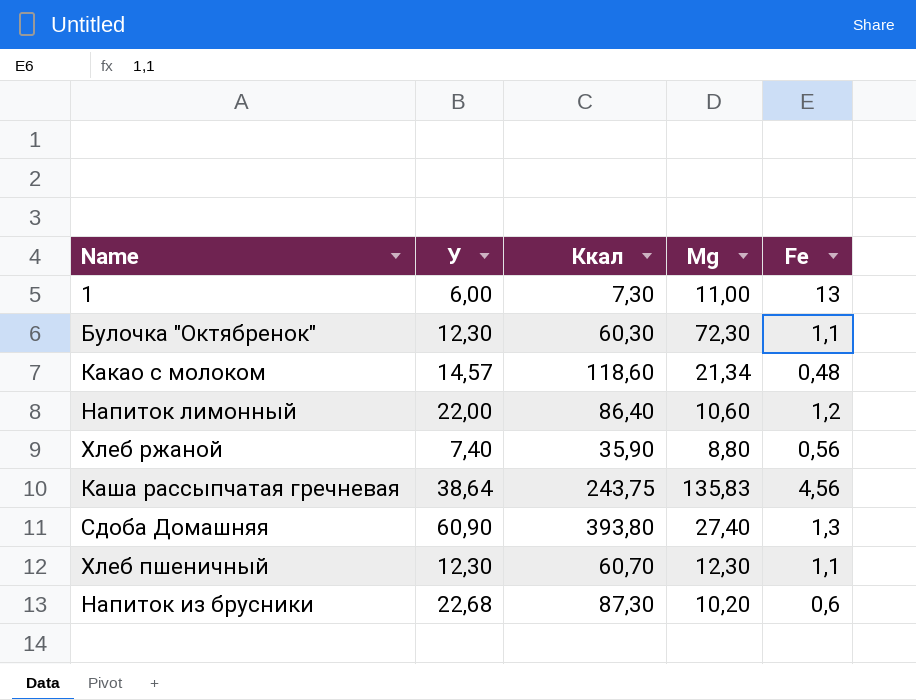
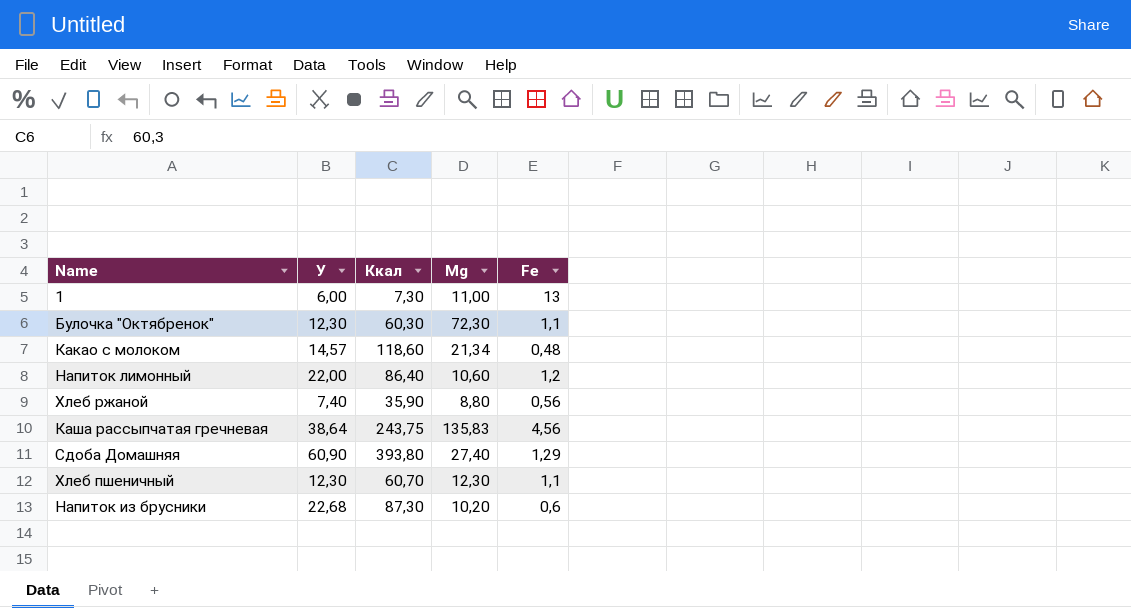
Сдоба Домашняя | Fe: 1,3 -> 1,29

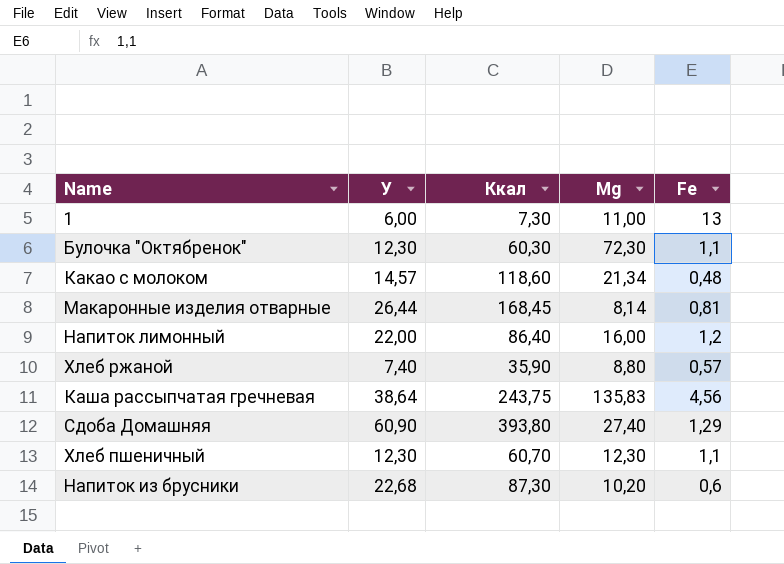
row Макаронные изделия отварные: none -> 26,44 | 168,45 | 8,14 | 0,81
Напиток лимонный | Mg: 10,60 -> 16,00
Хлеб ржаной | Fe: 0,56 -> 0,57

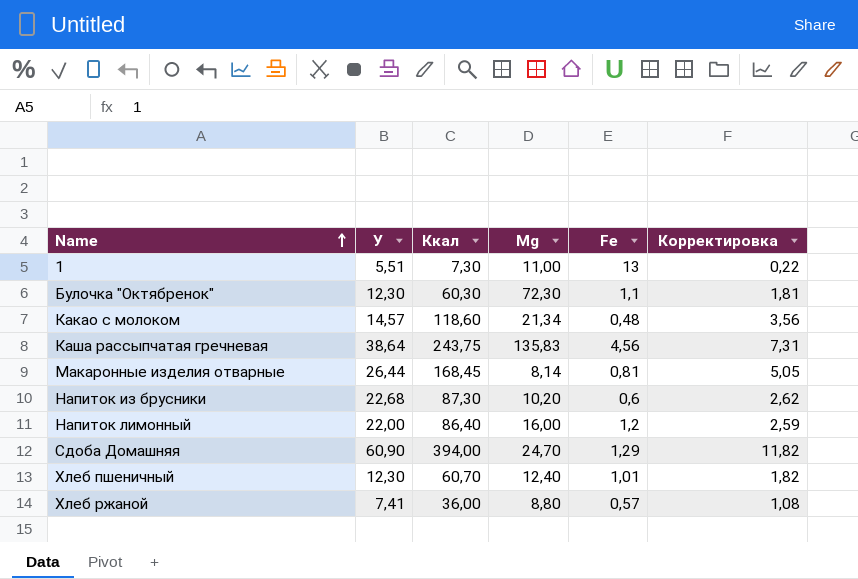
row order: none -> Name ascending
column Корректировка | formula: none -> [Ккал] * 0,03
1 | У: 6,00 -> 5,51
Сдоба Домашняя | Ккал: 393,80 -> 394,00
Сдоба Домашняя | Mg: 27,40 -> 24,70
Хлеб пшеничный | Mg: 12,30 -> 12,40
Хлеб пшеничный | Fe: 1,1 -> 1,01
Хлеб ржаной | У: 7,40 -> 7,41
Хлеб ржаной | Ккал: 35,90 -> 36,00

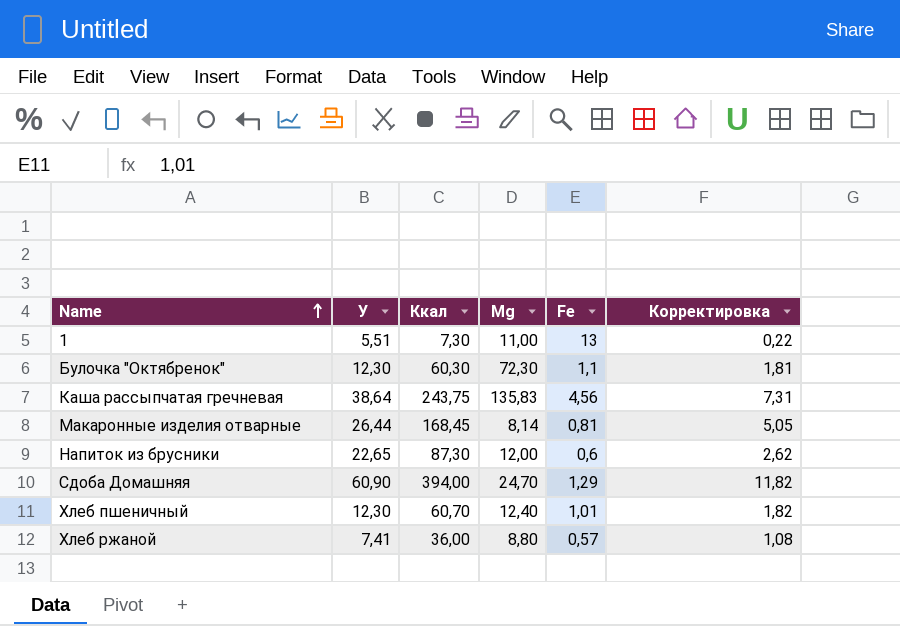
row Какао с молоком: 14,57 | 118,60 | 21,34 | 0,48 | 3,56 -> none
row Напиток лимонный: 22,00 | 86,40 | 16,00 | 1,2 | 2,59 -> none
Напиток из брусники | У: 22,68 -> 22,65
Напиток из брусники | Mg: 10,20 -> 12,00

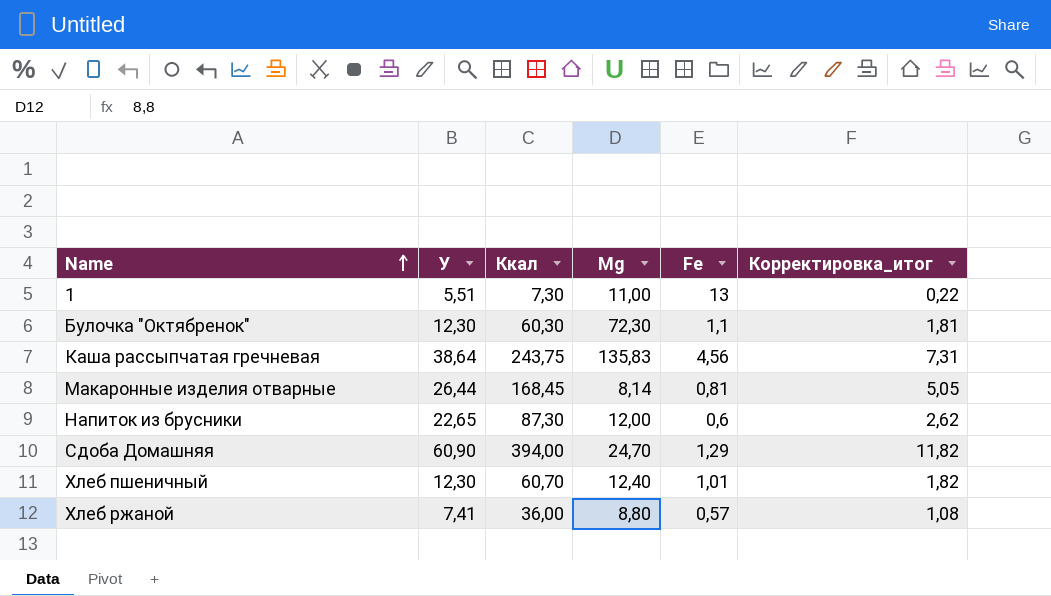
column name: Корректировка -> Корректировка_итог

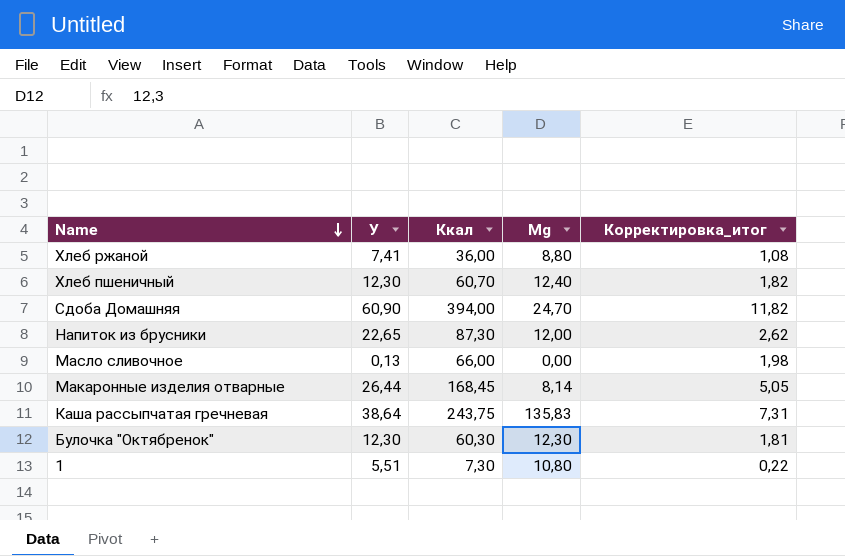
row order: Name ascending -> Name descending
column Fe | position: 5 -> none
row Масло сливочное: none -> 0,13 | 66,00 | 0,00 | 1,98
Булочка "Октябренок" | Mg: 72,30 -> 12,30
1 | Mg: 11,00 -> 10,80

